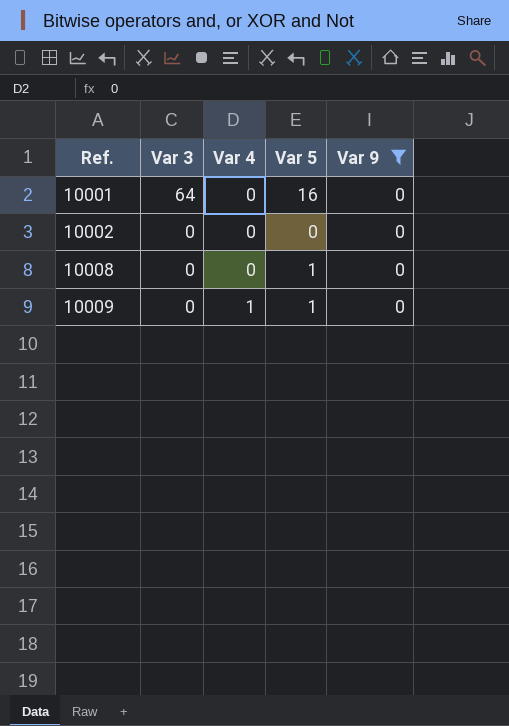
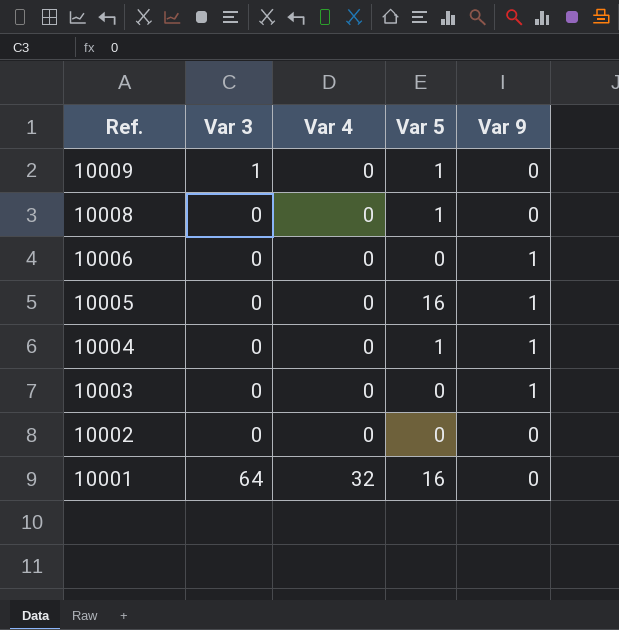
filter: Var 9 = 0 -> none
row order: Ref. ascending -> Ref. descending
10009 | Var 3: 0 -> 1
10009 | Var 4: 1 -> 0
10001 | Var 4: 0 -> 32

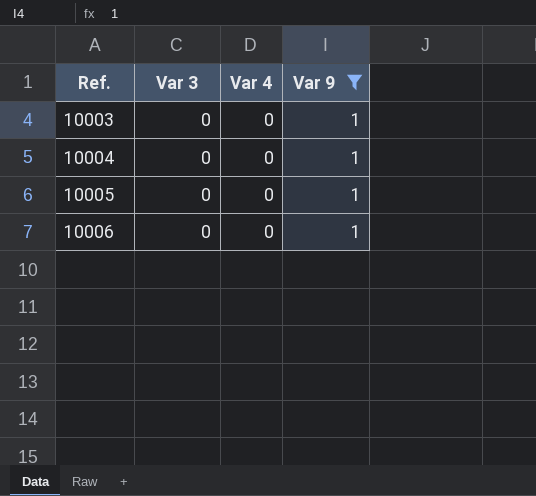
filter: none -> Var 9 = 1
row order: Ref. descending -> Ref. ascending
column Var 5 | position: 4 -> none

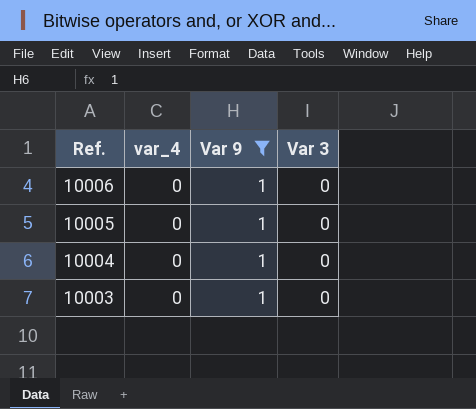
row order: Ref. ascending -> Ref. descending
column name: Var 4 -> var_4
column Var 3 | position: 2 -> 4

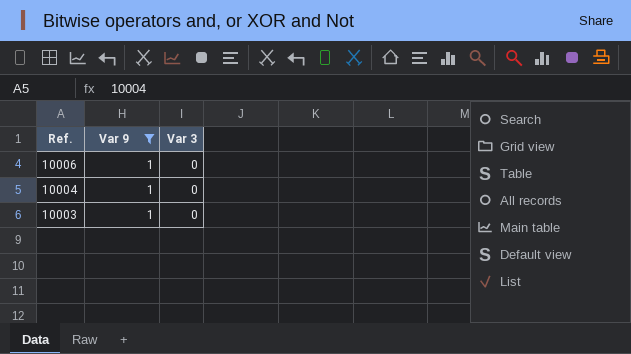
column var_4 | position: 2 -> none
row 10005: 0 | 1 | 0 -> none

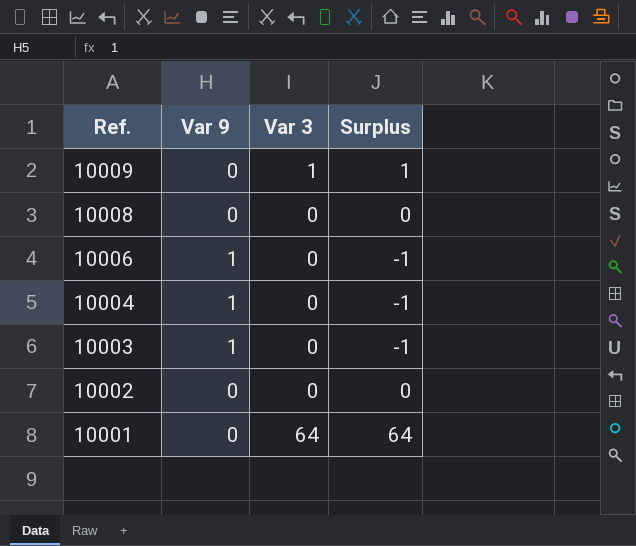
filter: Var 9 = 1 -> none
column Surplus | formula: none -> [Var 3] - [Var 9]

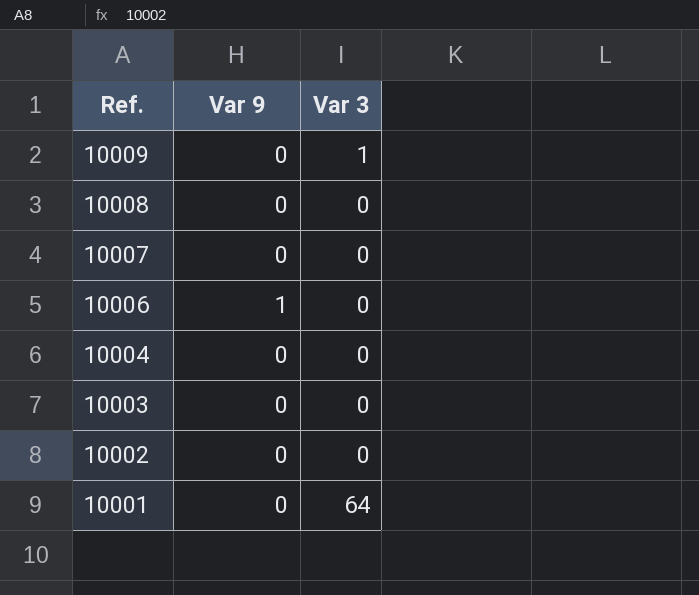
column Surplus | formula: [Var 3] - [Var 9] -> none
row 10007: none -> 0 | 0
10004 | Var 9: 1 -> 0
10003 | Var 9: 1 -> 0

